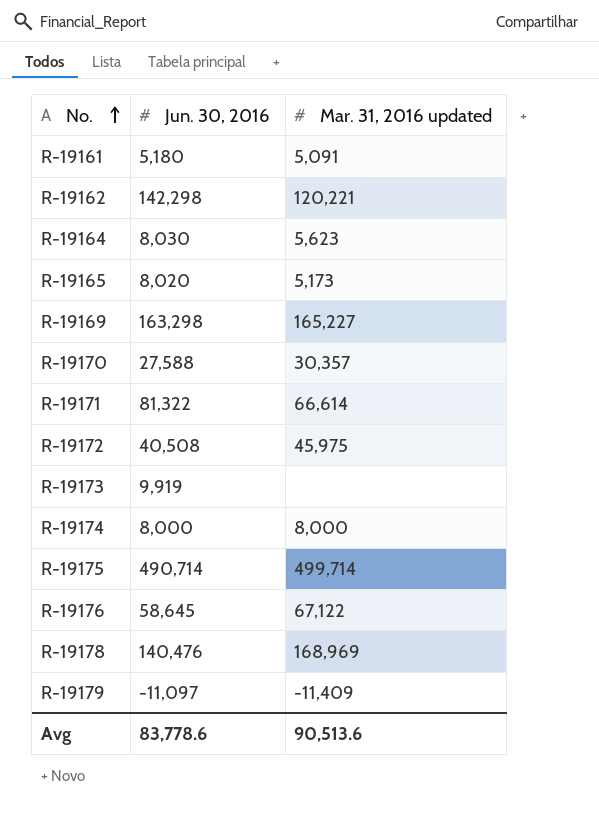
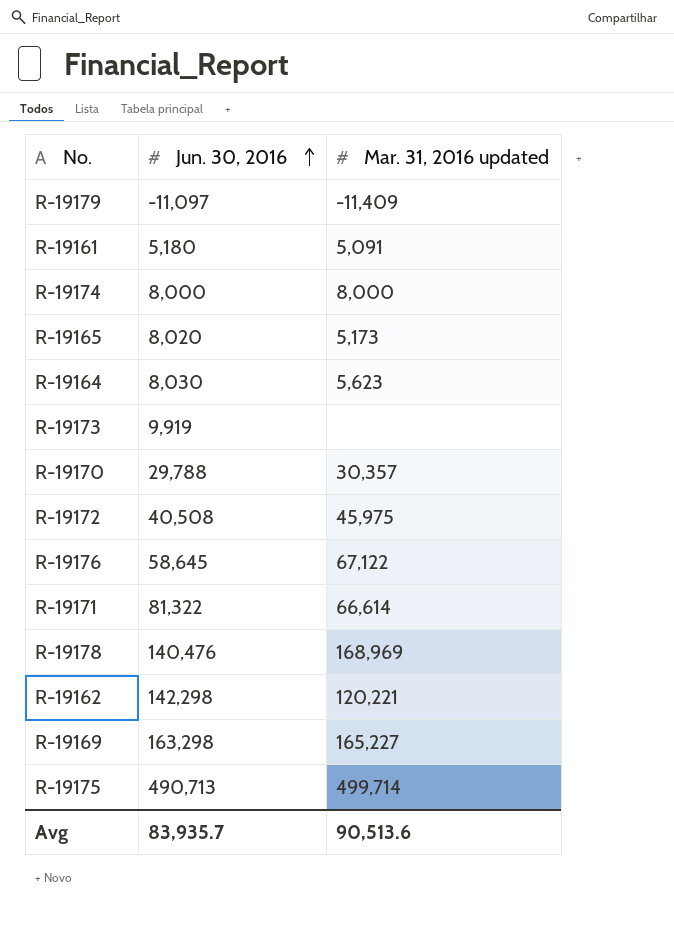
row order: No. ascending -> Jun. 30, 2016 ascending
R-19170 | Jun. 30, 2016: 27,588 -> 29,788
R-19175 | Jun. 30, 2016: 490,714 -> 490,713
Avg | Jun. 30, 2016: 83,778.6 -> 83,935.7

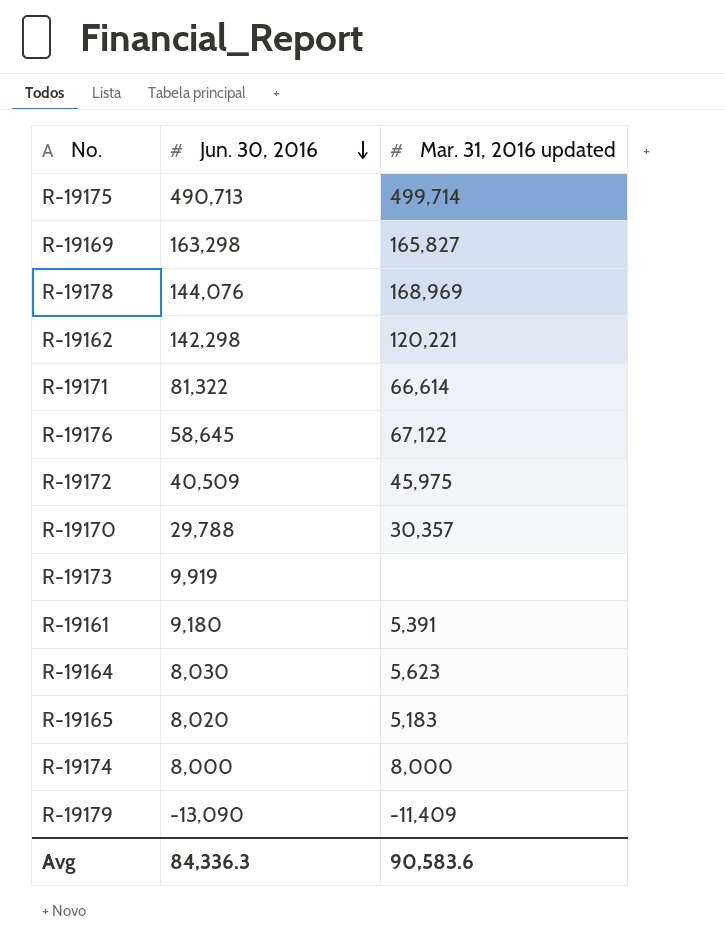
row order: Jun. 30, 2016 ascending -> Jun. 30, 2016 descending
R-19169 | Mar. 31, 2016 updated: 165,227 -> 165,827
R-19178 | Jun. 30, 2016: 140,476 -> 144,076
R-19172 | Jun. 30, 2016: 40,508 -> 40,509
R-19161 | Jun. 30, 2016: 5,180 -> 9,180
R-19161 | Mar. 31, 2016 updated: 5,091 -> 5,391
R-19165 | Mar. 31, 2016 updated: 5,173 -> 5,183
R-19179 | Jun. 30, 2016: -11,097 -> -13,090
Avg | Jun. 30, 2016: 83,935.7 -> 84,336.3
Avg | Mar. 31, 2016 updated: 90,513.6 -> 90,583.6

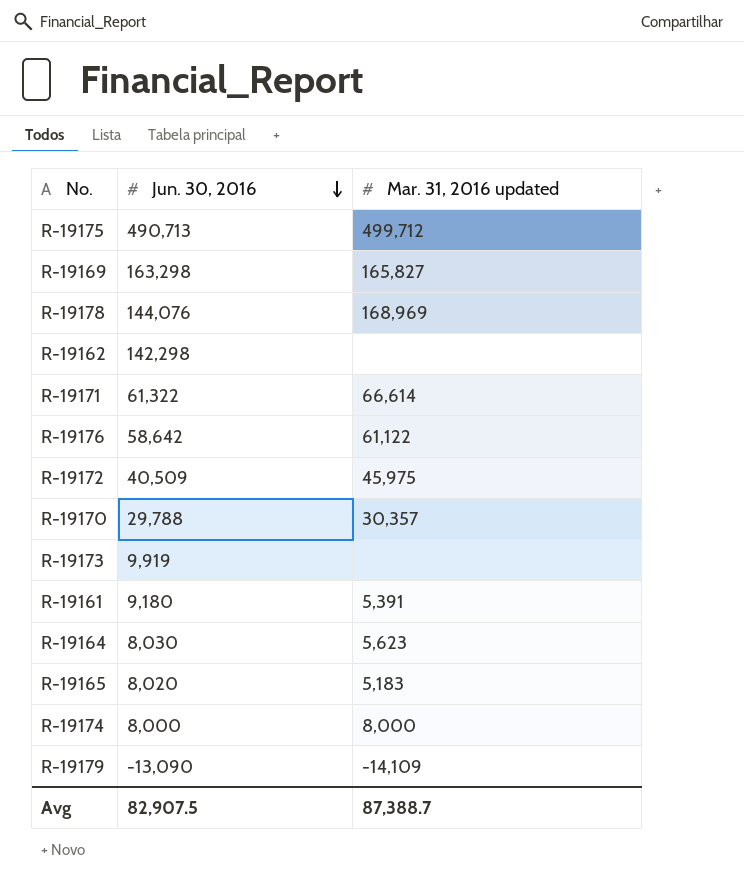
R-19175 | Mar. 31, 2016 updated: 499,714 -> 499,712
R-19162 | Mar. 31, 2016 updated: 120,221 -> none
R-19171 | Jun. 30, 2016: 81,322 -> 61,322
R-19176 | Jun. 30, 2016: 58,645 -> 58,642
R-19176 | Mar. 31, 2016 updated: 67,122 -> 61,122
R-19179 | Mar. 31, 2016 updated: -11,409 -> -14,109
Avg | Jun. 30, 2016: 84,336.3 -> 82,907.5
Avg | Mar. 31, 2016 updated: 90,583.6 -> 87,388.7

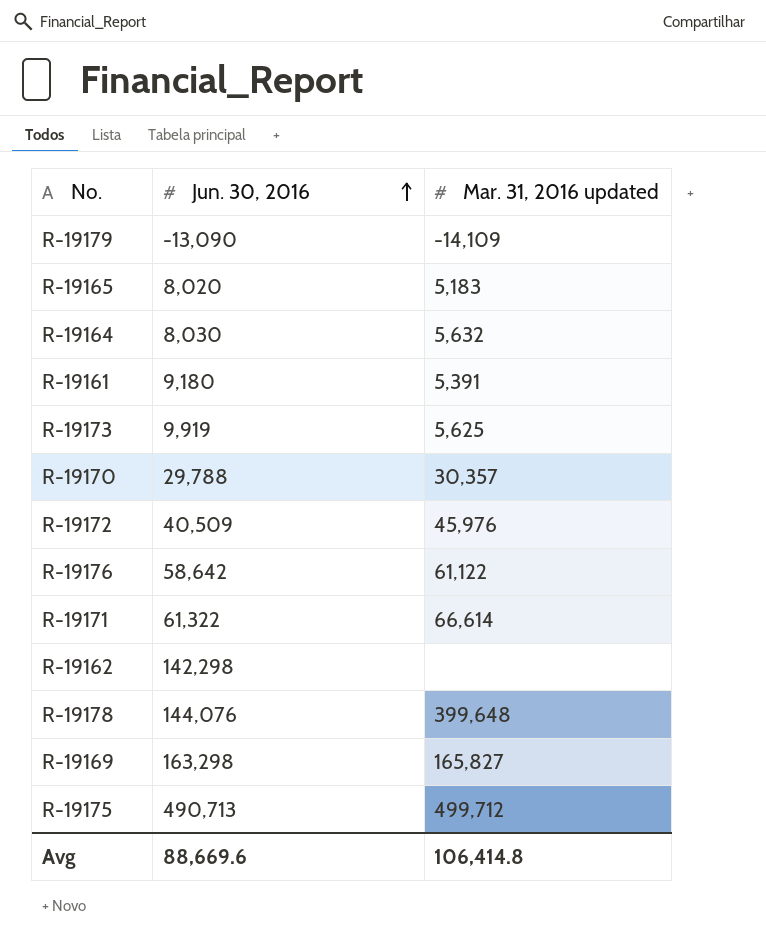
row order: Jun. 30, 2016 descending -> Jun. 30, 2016 ascending
row R-19174: 8,000 | 8,000 -> none
R-19164 | Mar. 31, 2016 updated: 5,623 -> 5,632
R-19173 | Mar. 31, 2016 updated: none -> 5,625
R-19172 | Mar. 31, 2016 updated: 45,975 -> 45,976
R-19178 | Mar. 31, 2016 updated: 168,969 -> 399,648
Avg | Jun. 30, 2016: 82,907.5 -> 88,669.6
Avg | Mar. 31, 2016 updated: 87,388.7 -> 106,414.8

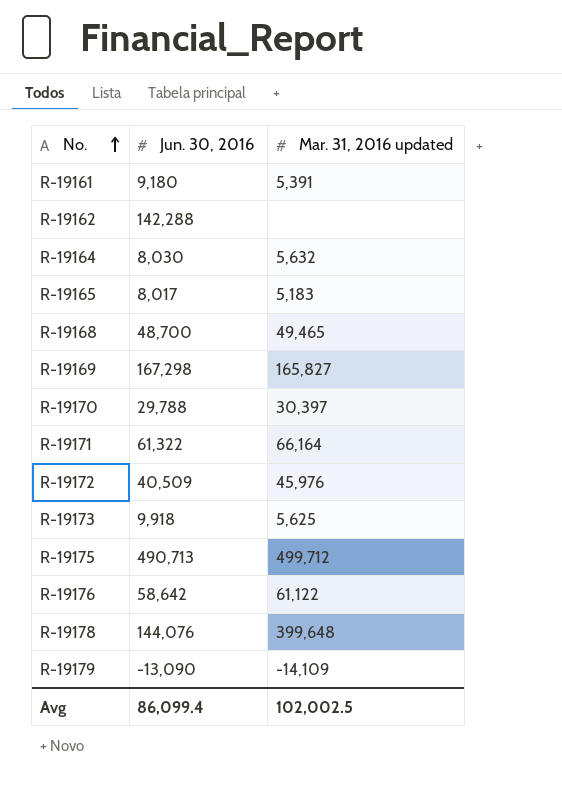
row order: Jun. 30, 2016 ascending -> No. ascending
R-19162 | Jun. 30, 2016: 142,298 -> 142,288
R-19165 | Jun. 30, 2016: 8,020 -> 8,017
row R-19168: none -> 48,700 | 49,465
R-19169 | Jun. 30, 2016: 163,298 -> 167,298
R-19170 | Mar. 31, 2016 updated: 30,357 -> 30,397
R-19171 | Mar. 31, 2016 updated: 66,614 -> 66,164
R-19173 | Jun. 30, 2016: 9,919 -> 9,918
Avg | Jun. 30, 2016: 88,669.6 -> 86,099.4
Avg | Mar. 31, 2016 updated: 106,414.8 -> 102,002.5

